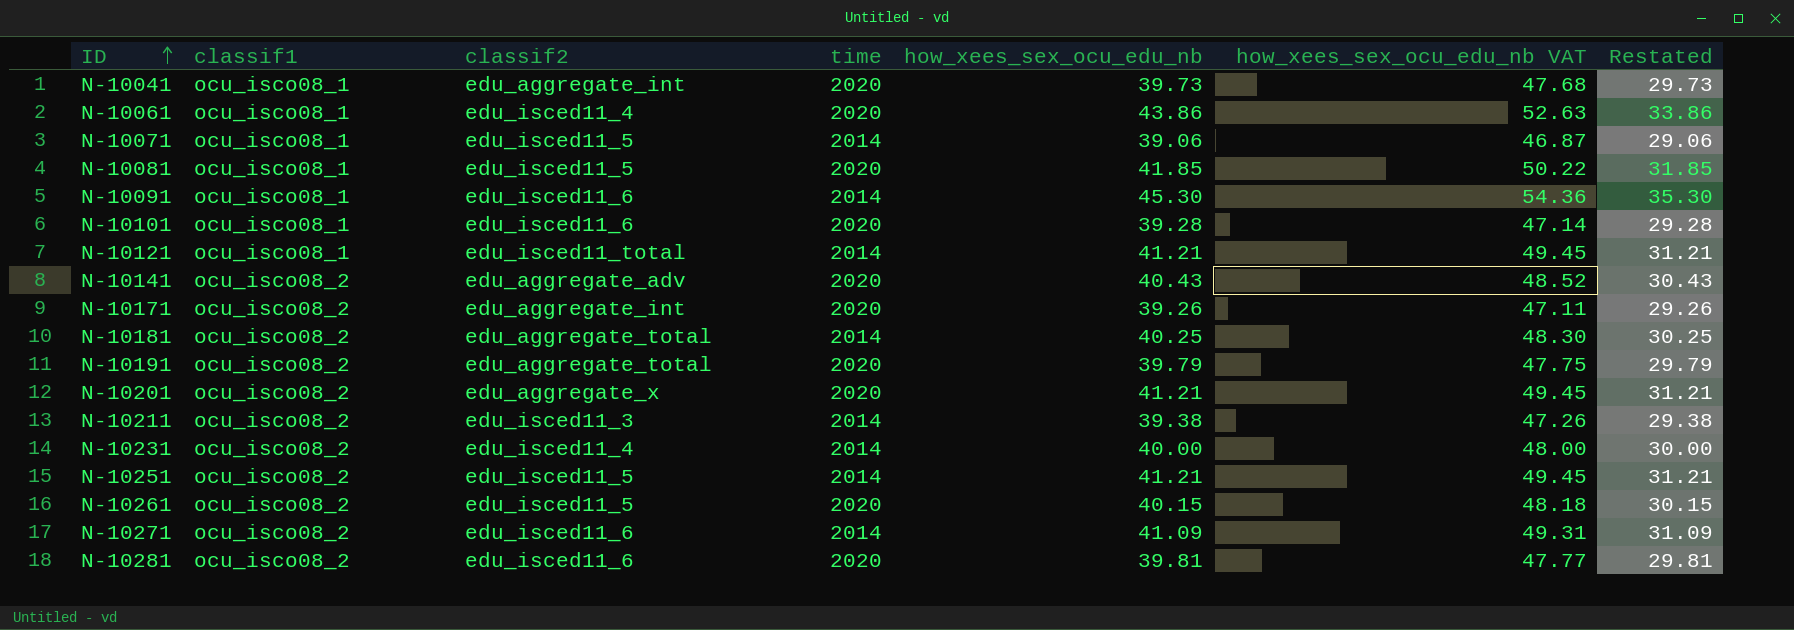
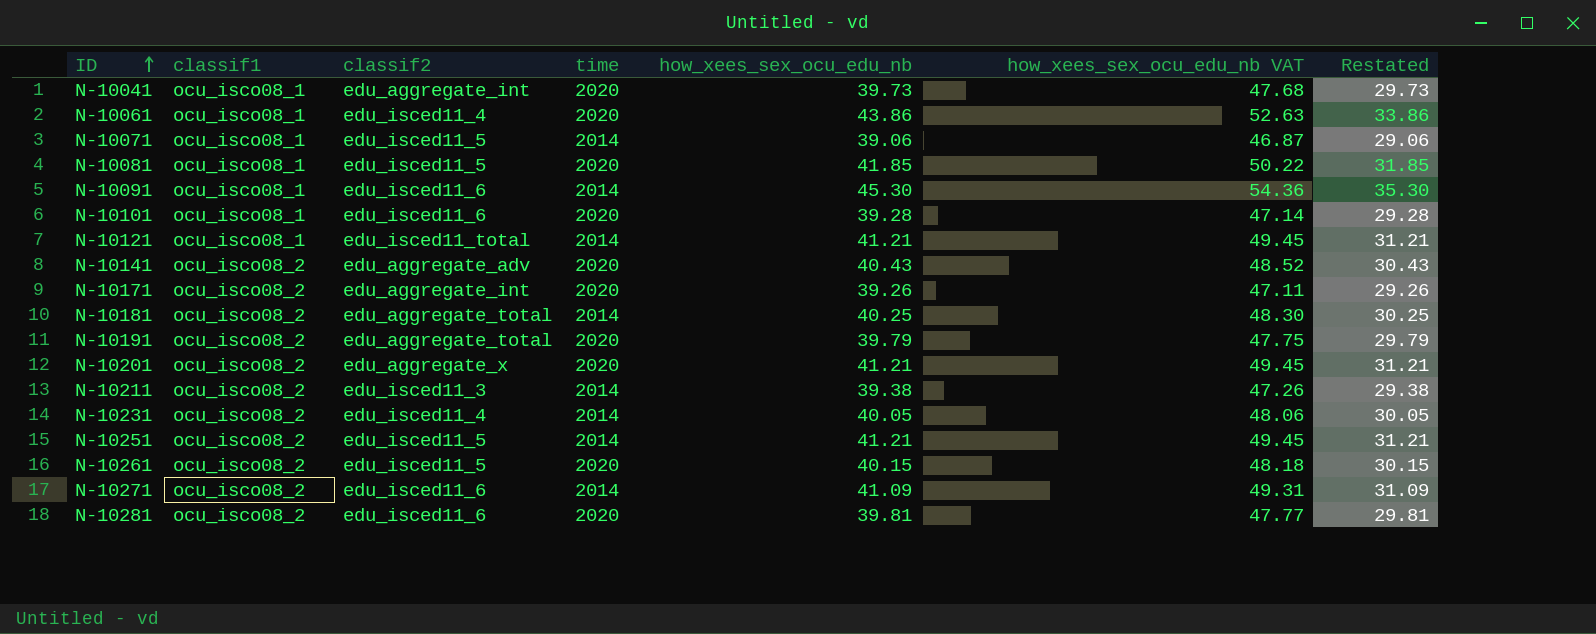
N-10231 | how_xees_sex_ocu_edu_nb: 40.00 -> 40.05
N-10231 | how_xees_sex_ocu_edu_nb VAT: 48.00 -> 48.06
N-10231 | Restated: 30.00 -> 30.05

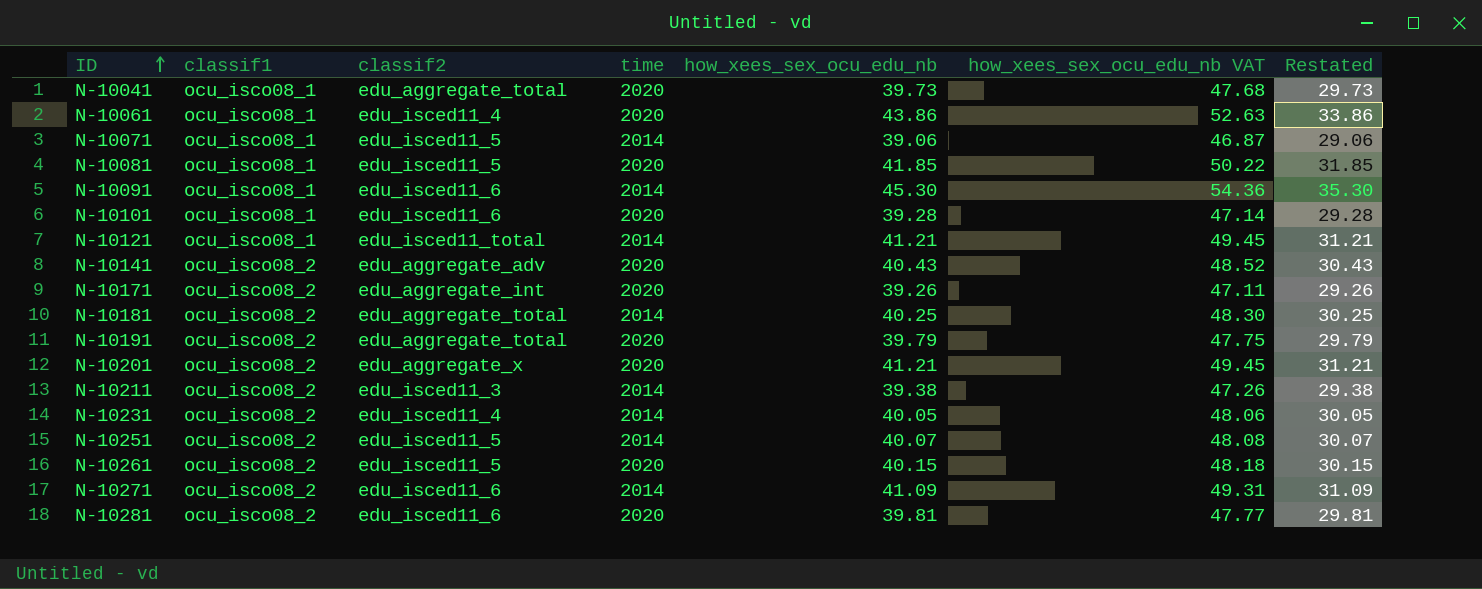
N-10041 | classif2: edu_aggregate_int -> edu_aggregate_total
N-10251 | how_xees_sex_ocu_edu_nb: 41.21 -> 40.07
N-10251 | how_xees_sex_ocu_edu_nb VAT: 49.45 -> 48.08
N-10251 | Restated: 31.21 -> 30.07

